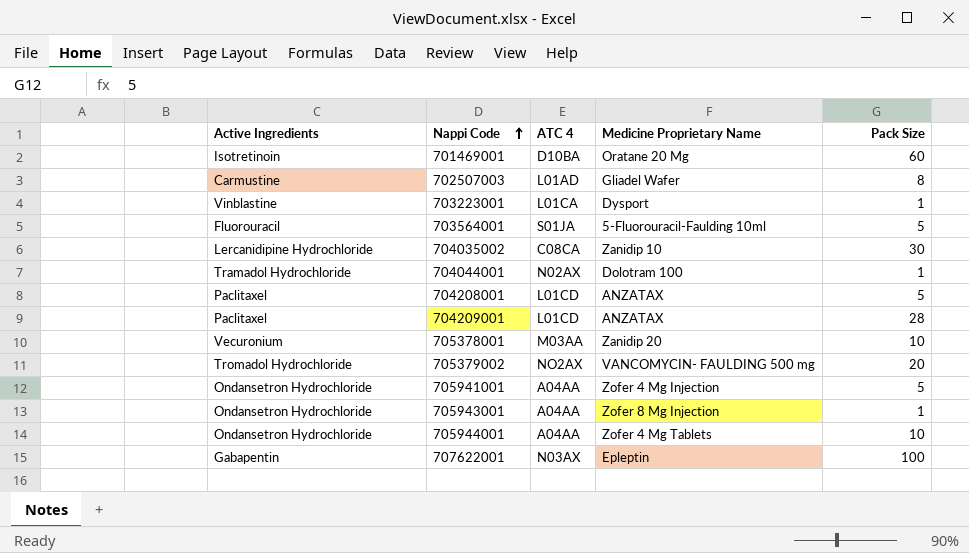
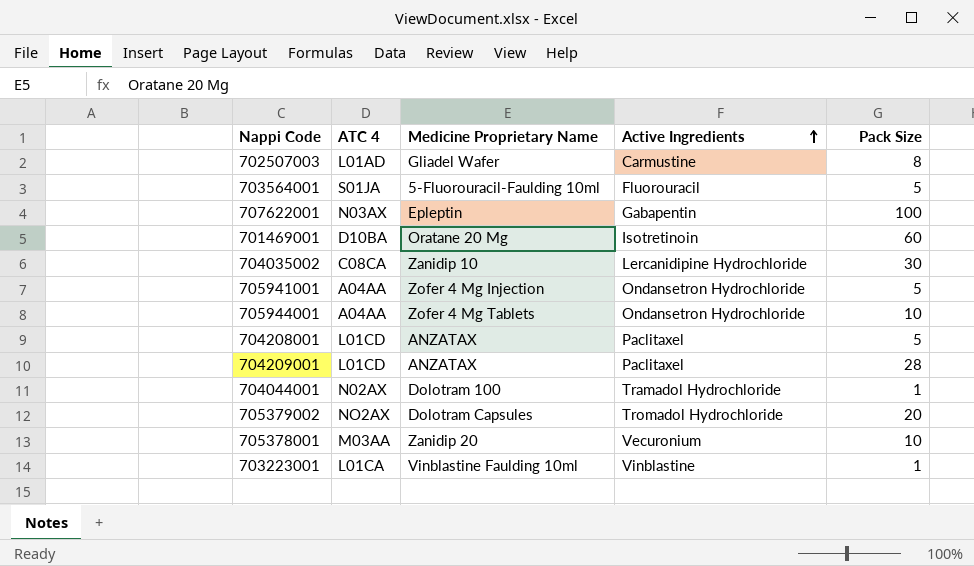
row order: Nappi Code ascending -> Active Ingredients ascending
column Active Ingredients | position: 1 -> 4
row 705943001: Ondansetron Hydrochloride | A04AA | Zofer 8 Mg Injection | 1 -> none
705379002 | Medicine Proprietary Name: VANCOMYCIN- FAULDING 500 mg -> Dolotram Capsules
703223001 | Medicine Proprietary Name: Dysport -> Vinblastine Faulding 10ml

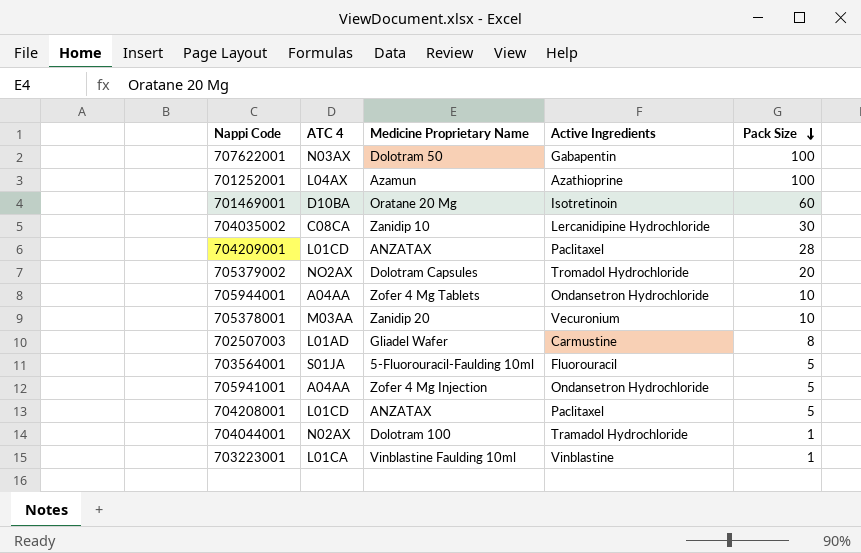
row order: Active Ingredients ascending -> Pack Size descending
707622001 | Medicine Proprietary Name: Epleptin -> Dolotram 50
row 701252001: none -> L04AX | Azamun | Azathioprine | 100

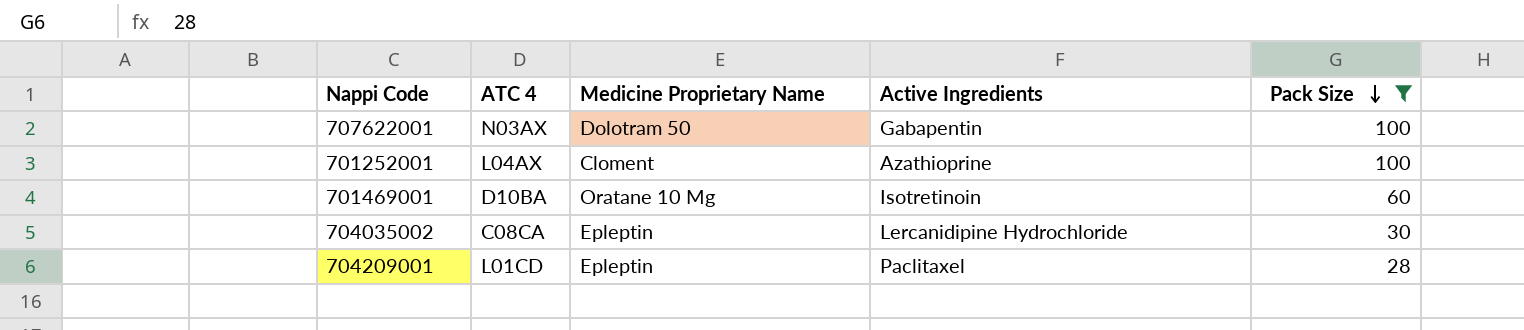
filter: none -> Pack Size >= 28
701252001 | Medicine Proprietary Name: Azamun -> Cloment
701469001 | Medicine Proprietary Name: Oratane 20 Mg -> Oratane 10 Mg
704035002 | Medicine Proprietary Name: Zanidip 10 -> Epleptin
704209001 | Medicine Proprietary Name: ANZATAX -> Epleptin

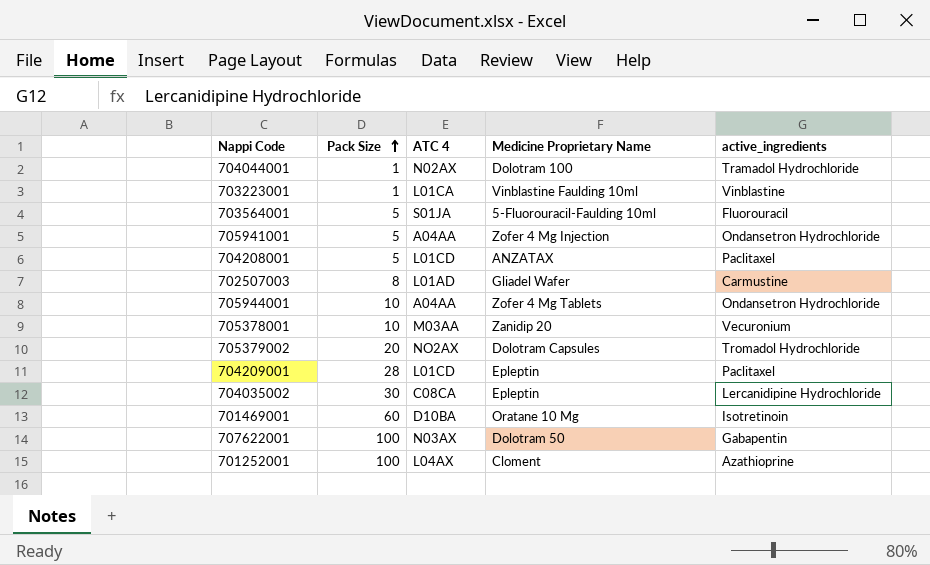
filter: Pack Size >= 28 -> none
row order: Pack Size descending -> Pack Size ascending
column Pack Size | position: 5 -> 2
column name: Active Ingredients -> active_ingredients

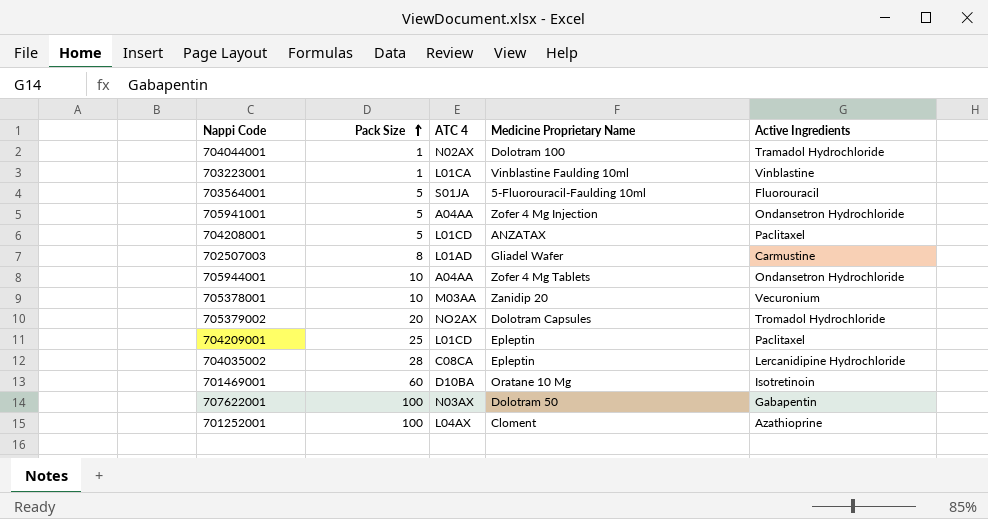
column name: active_ingredients -> Active Ingredients
704209001 | Pack Size: 28 -> 25
704035002 | Pack Size: 30 -> 28

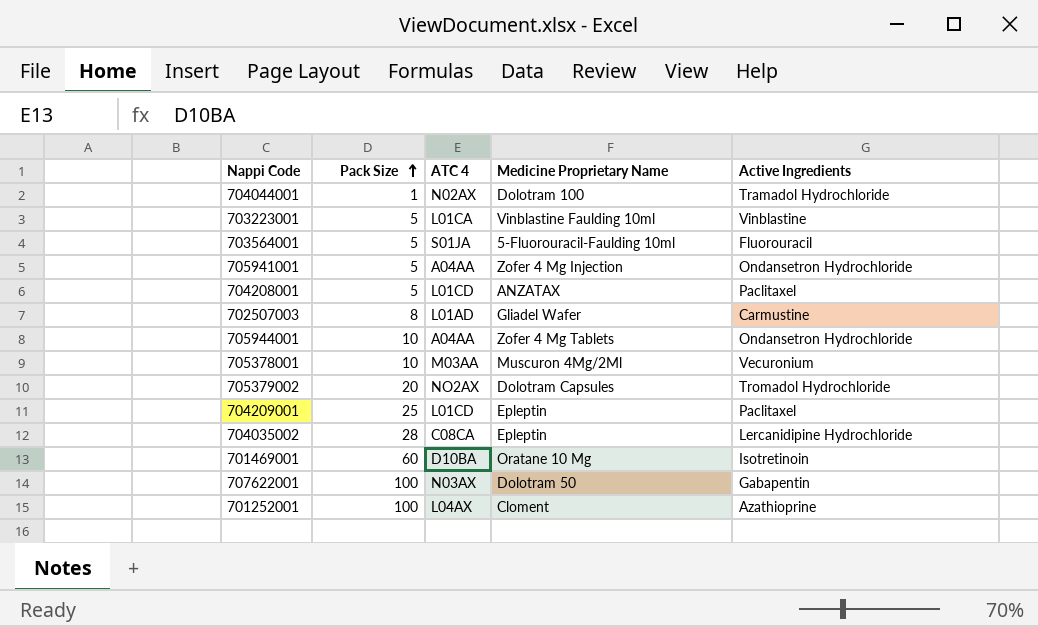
703223001 | Pack Size: 1 -> 5
705378001 | Medicine Proprietary Name: Zanidip 20 -> Muscuron 4Mg/2Ml

